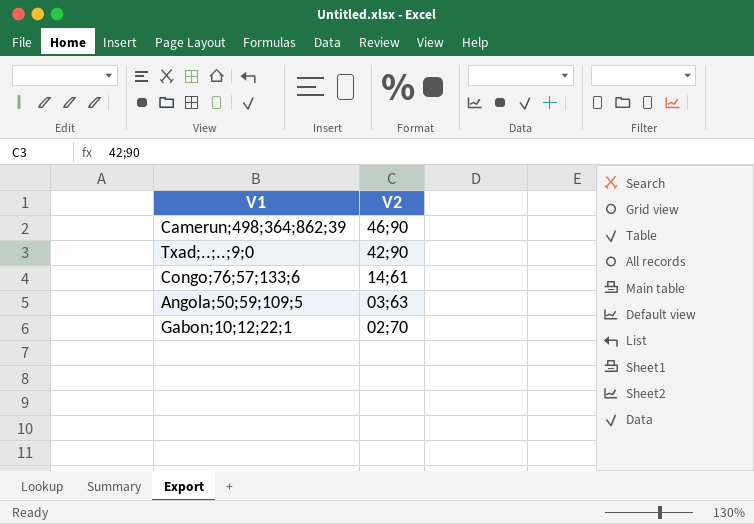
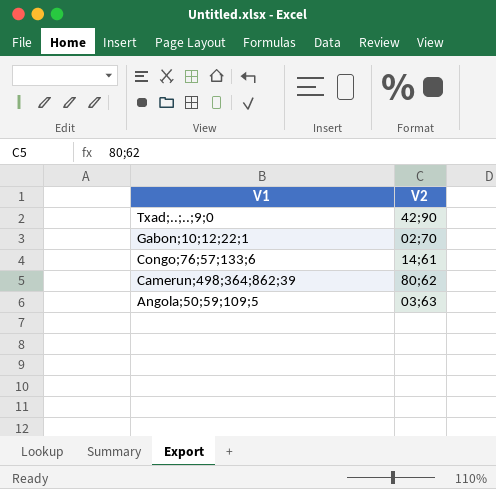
row order: V2 descending -> V1 descending
Camerun;498;364;862;39 | V2: 46;90 -> 80;62

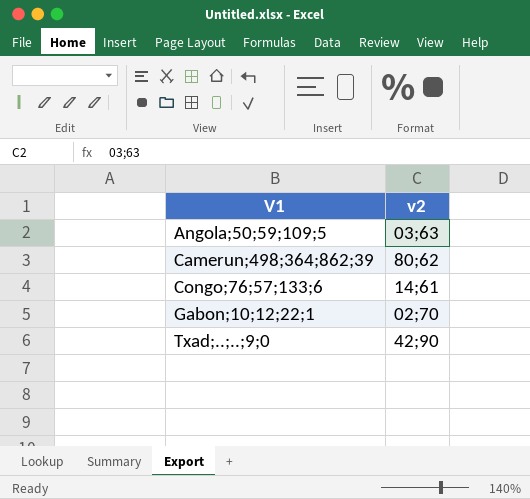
row order: V1 descending -> V1 ascending
column name: V2 -> v2

